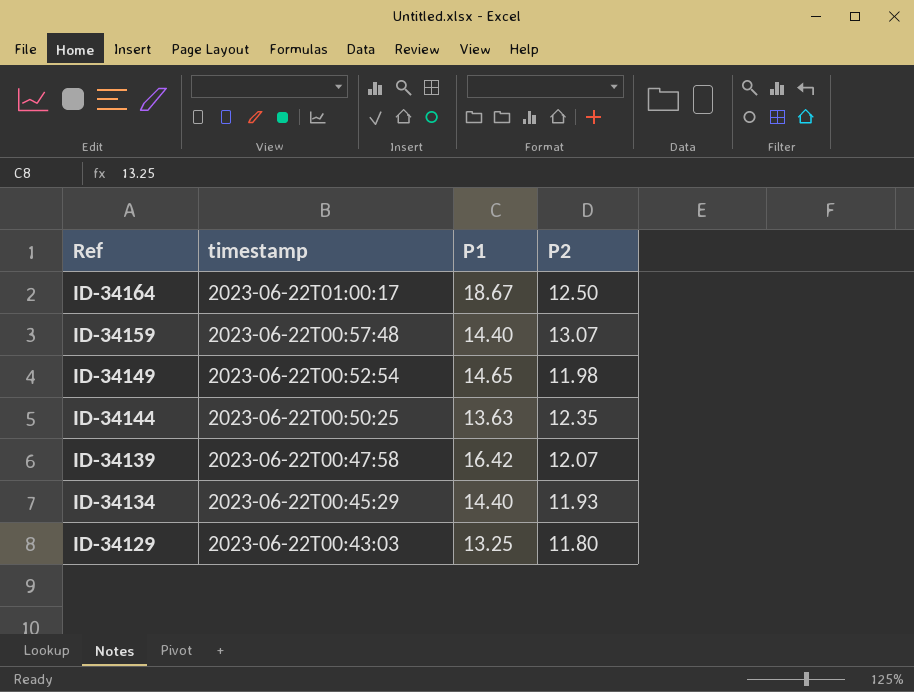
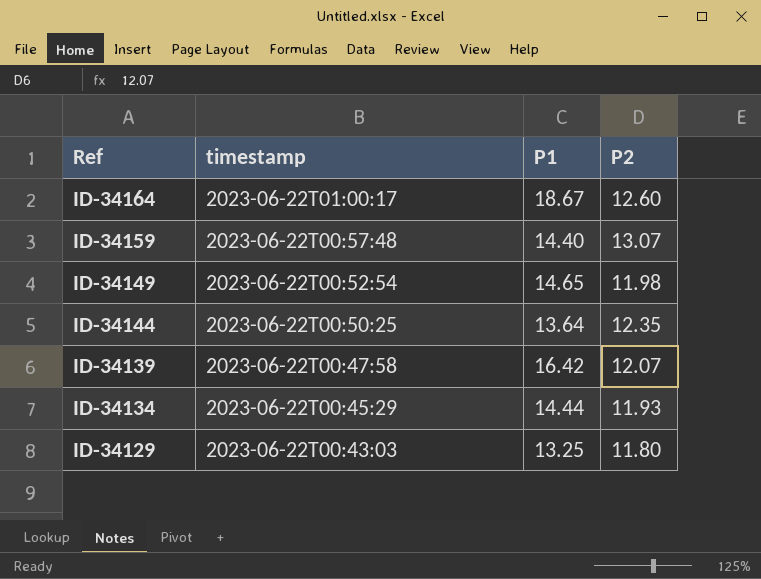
ID-34164 | P2: 12.50 -> 12.60
ID-34144 | P1: 13.63 -> 13.64
ID-34134 | P1: 14.40 -> 14.44

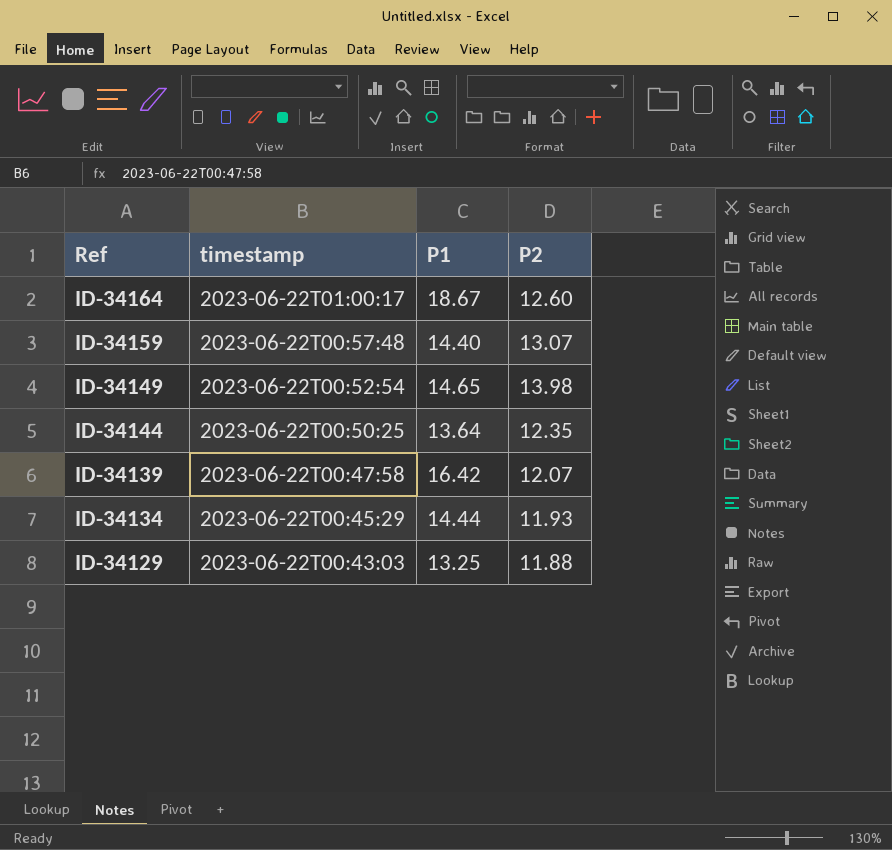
ID-34149 | P2: 11.98 -> 13.98
ID-34129 | P2: 11.80 -> 11.88

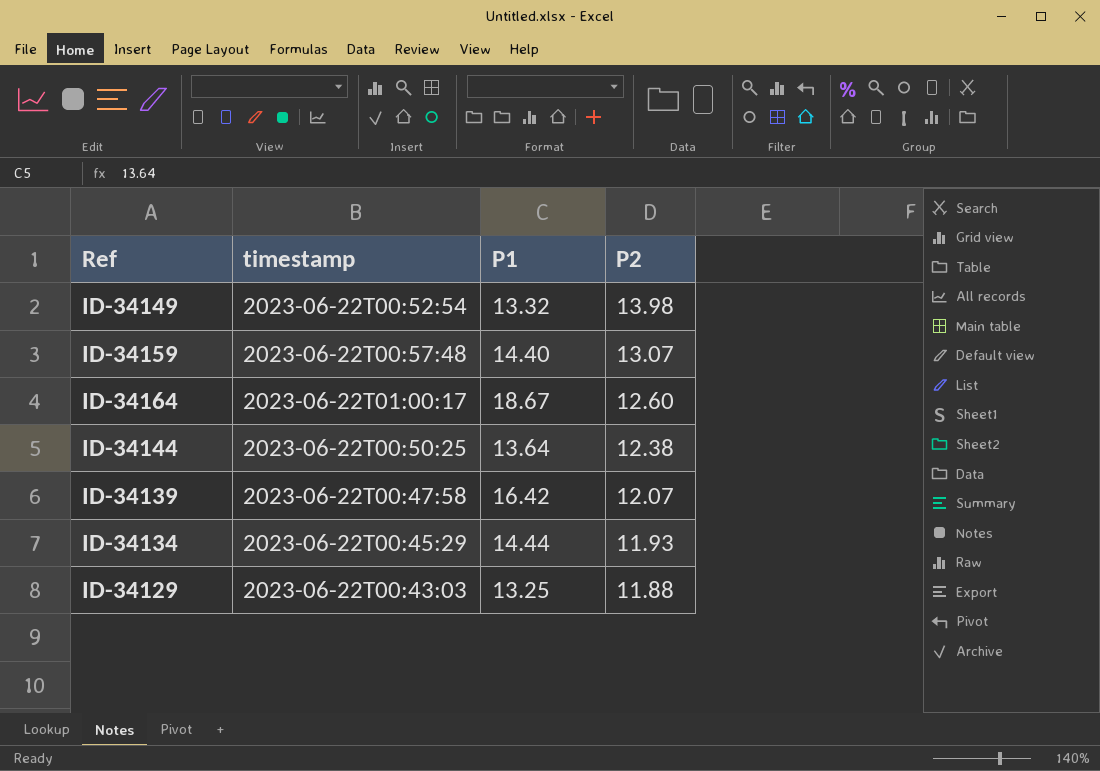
row order: Ref descending -> P2 descending
ID-34149 | P1: 14.65 -> 13.32
ID-34144 | P2: 12.35 -> 12.38

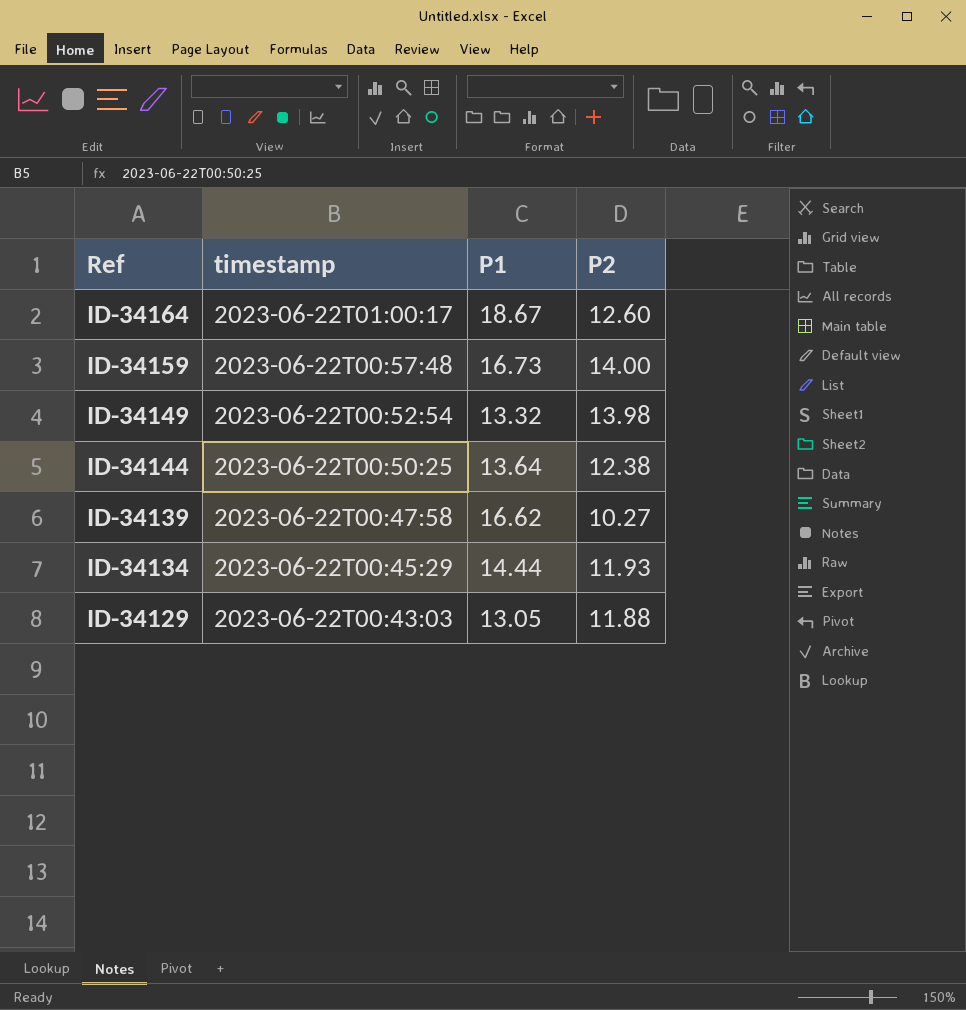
row order: P2 descending -> Ref descending
ID-34159 | P1: 14.40 -> 16.73
ID-34159 | P2: 13.07 -> 14.00
ID-34139 | P1: 16.42 -> 16.62
ID-34139 | P2: 12.07 -> 10.27
ID-34129 | P1: 13.25 -> 13.05

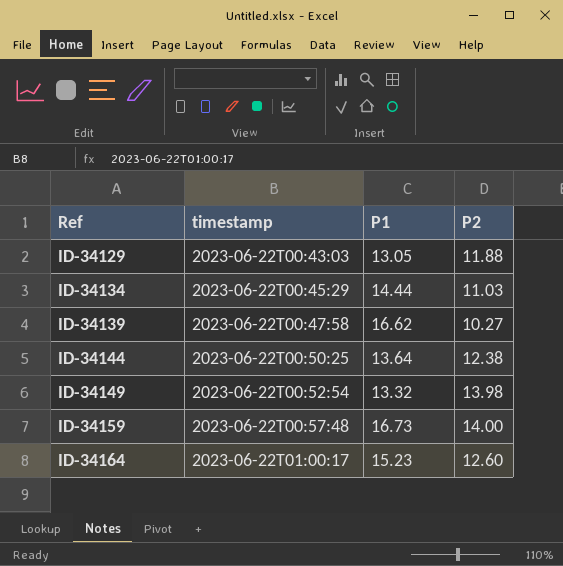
row order: Ref descending -> Ref ascending
ID-34134 | P2: 11.93 -> 11.03
ID-34164 | P1: 18.67 -> 15.23

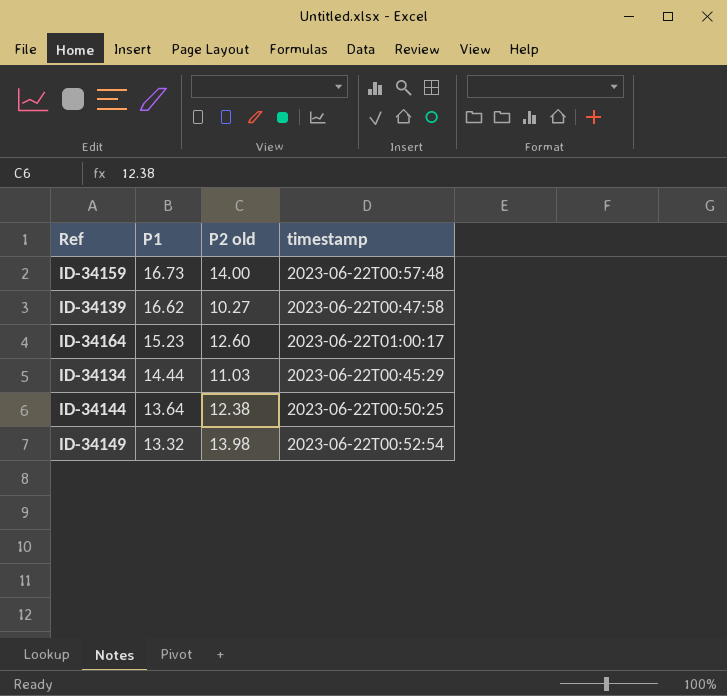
row order: Ref ascending -> P1 descending
column name: P2 -> P2 old
column timestamp | position: 2 -> 4
row ID-34129: 2023-06-22T00:43:03 | 13.05 | 11.88 -> none

